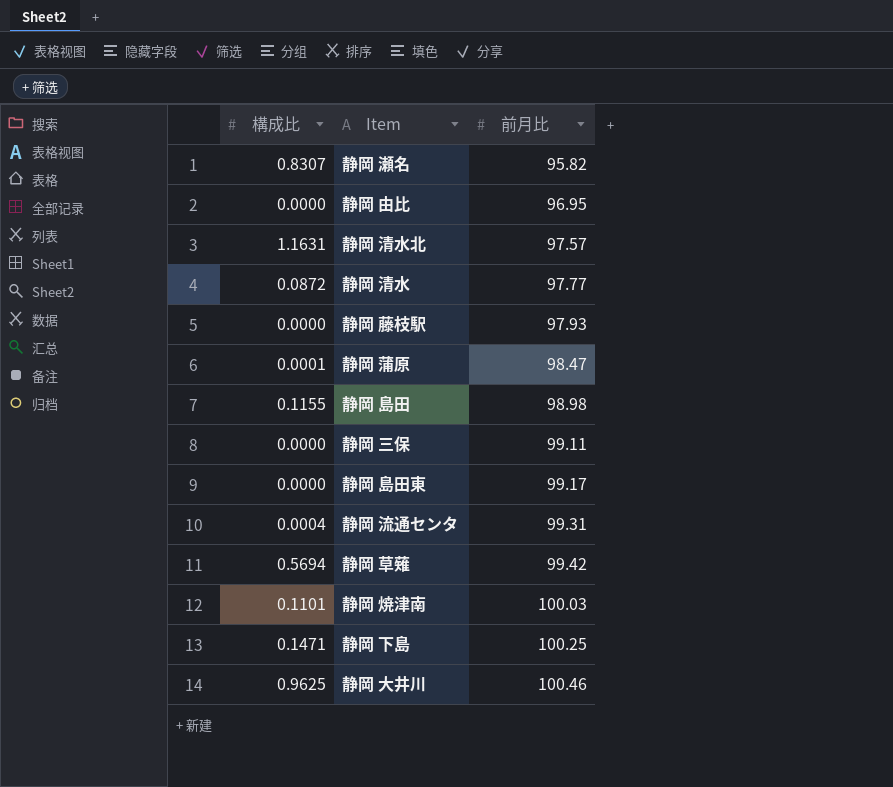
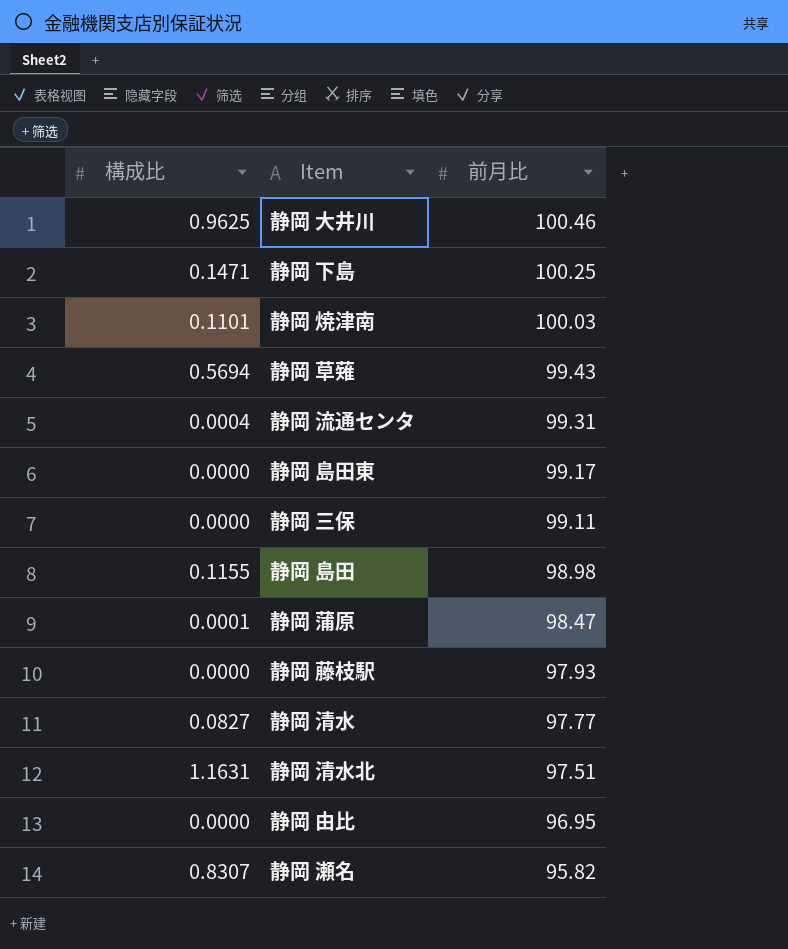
row order: 前月比 ascending -> 前月比 descending
静岡 草薙 | 前月比: 99.42 -> 99.43
静岡 清水 | 構成比: 0.0872 -> 0.0827
静岡 清水北 | 前月比: 97.57 -> 97.51

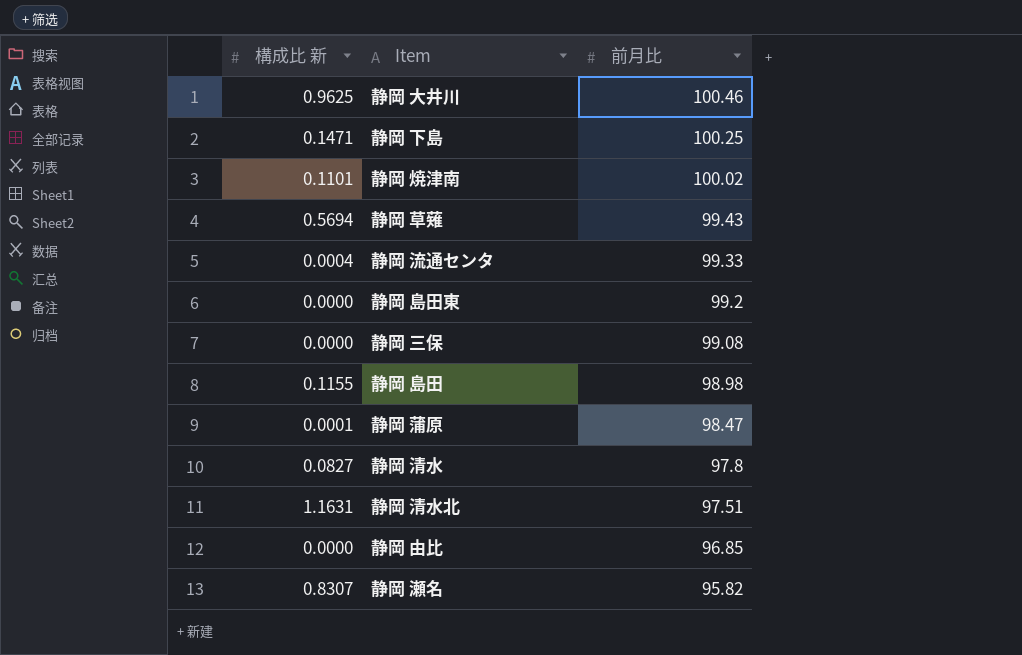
column name: 構成比 -> 構成比 新
row 静岡 藤枝駅: 0.0000 | 97.93 -> none
静岡 焼津南 | 前月比: 100.03 -> 100.02
静岡 流通センタ | 前月比: 99.31 -> 99.33
静岡 島田東 | 前月比: 99.17 -> 99.2
静岡 三保 | 前月比: 99.11 -> 99.08
静岡 清水 | 前月比: 97.77 -> 97.8
静岡 由比 | 前月比: 96.95 -> 96.85

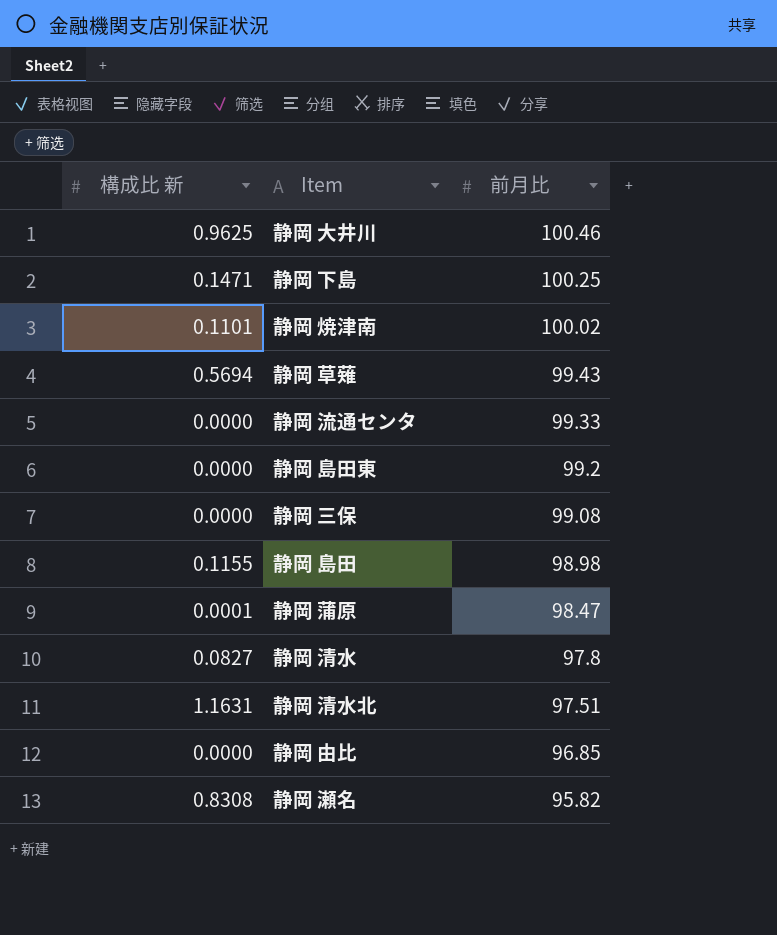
静岡 流通センタ | 構成比 新: 0.0004 -> 0.0000
静岡 瀬名 | 構成比 新: 0.8307 -> 0.8308

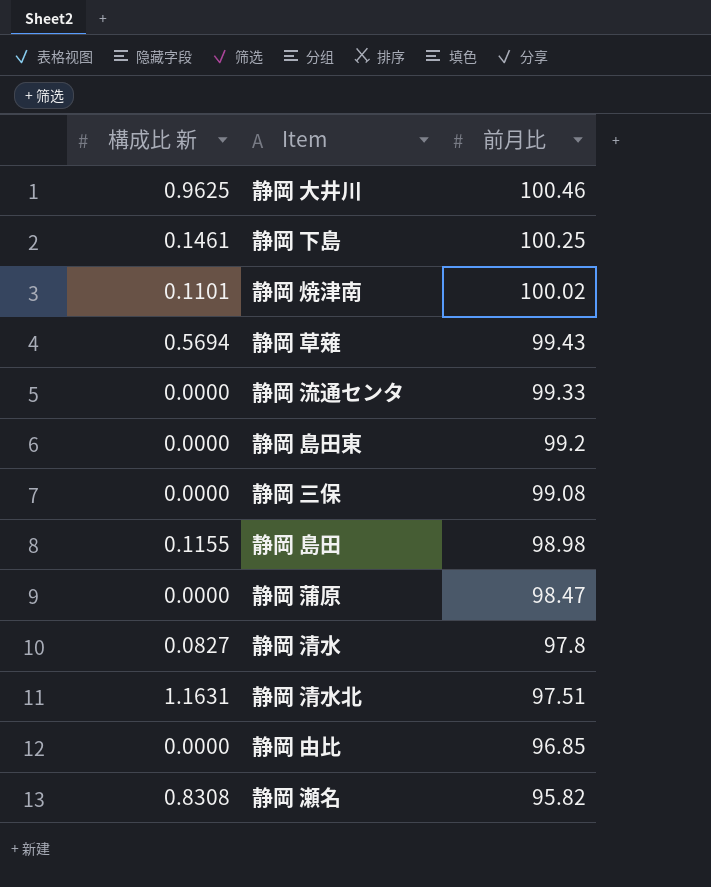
静岡 下島 | 構成比 新: 0.1471 -> 0.1461
静岡 蒲原 | 構成比 新: 0.0001 -> 0.0000

